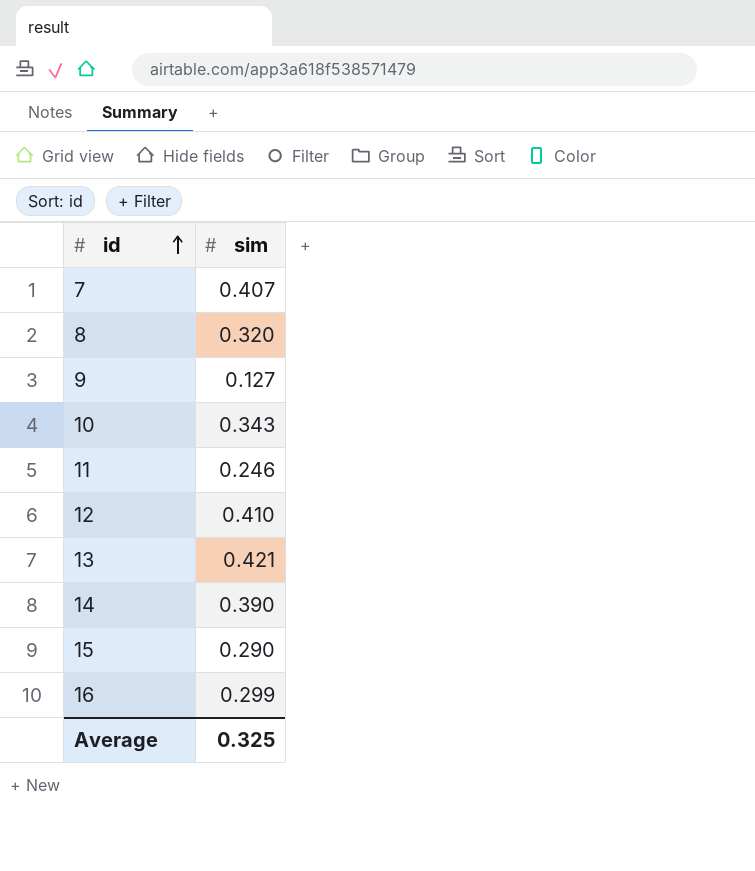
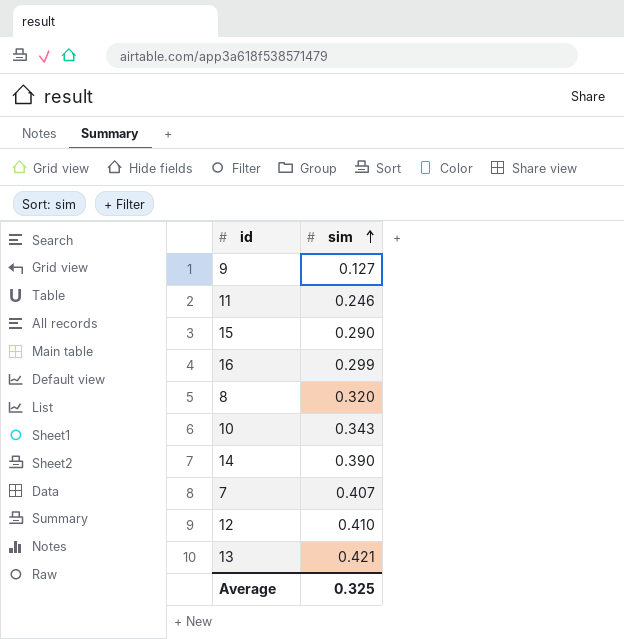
row order: id ascending -> sim ascending

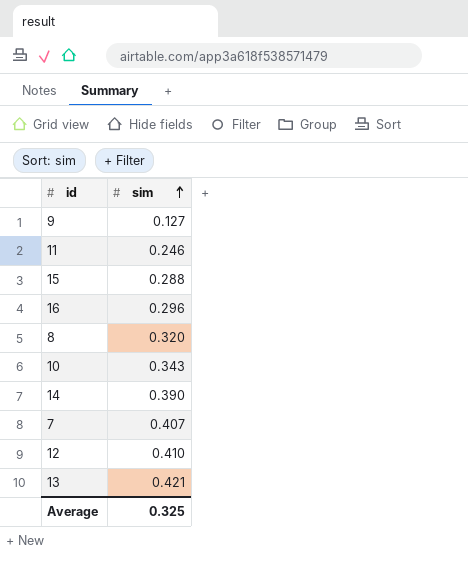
15 | sim: 0.290 -> 0.288
16 | sim: 0.299 -> 0.296

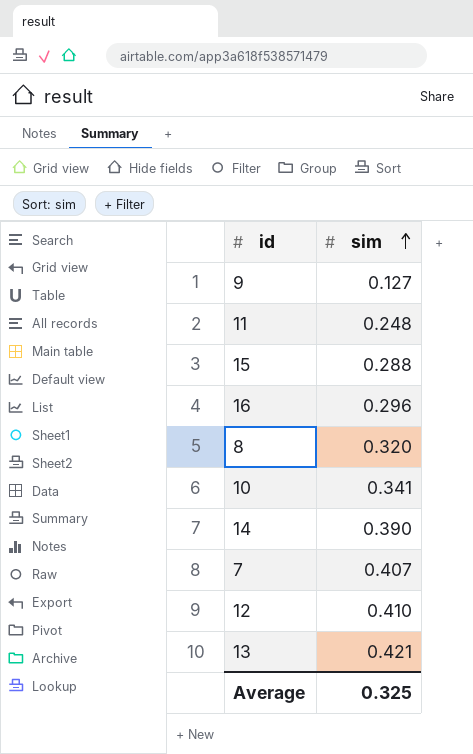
11 | sim: 0.246 -> 0.248
10 | sim: 0.343 -> 0.341

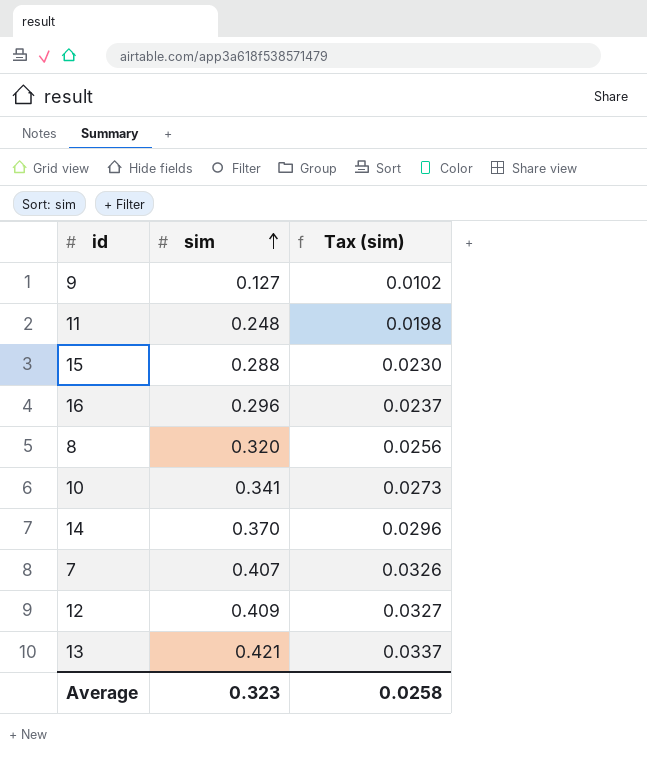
column Tax (sim) | formula: none -> [sim] * 0.08
14 | sim: 0.390 -> 0.370
12 | sim: 0.410 -> 0.409
Average | sim: 0.325 -> 0.323

